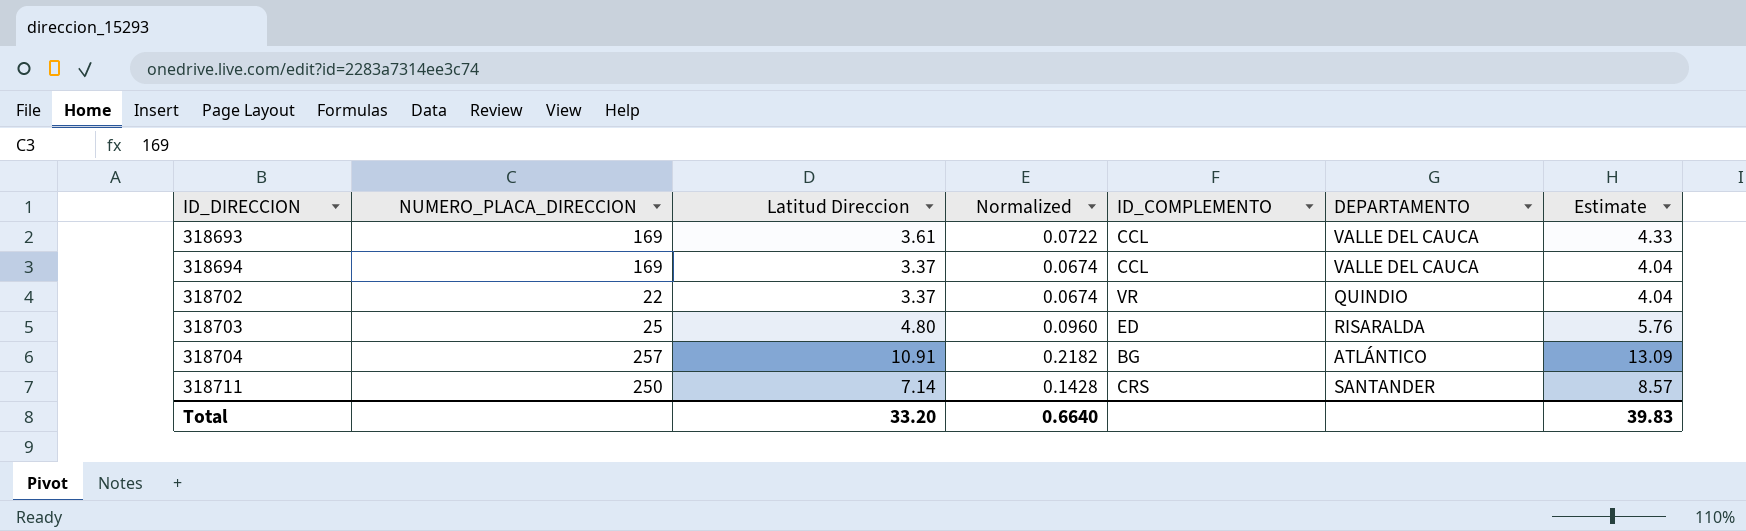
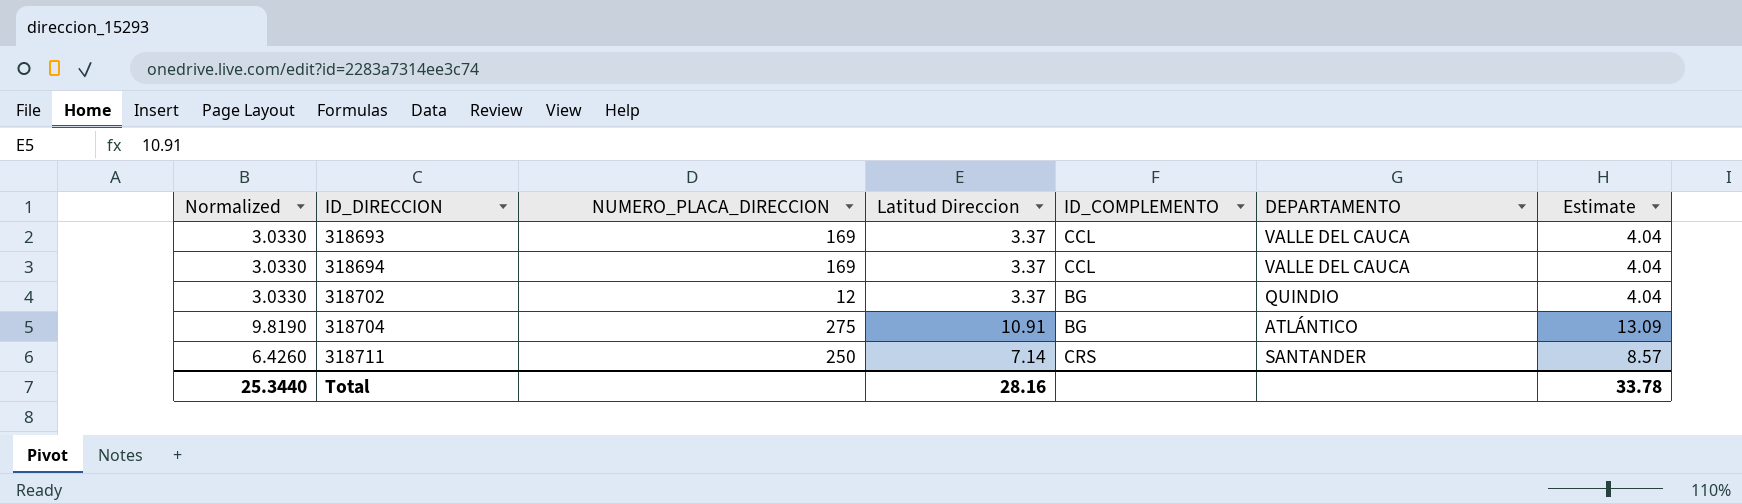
column Normalized | formula: [Latitud Direccion] * 0.02 -> [Latitud Direccion] * 0.9
column Normalized | position: 4 -> 1
row 318703: 25 | 4.80 | 0.0960 | ED | RISARALDA | 5.76 -> none
318693 | Latitud Direccion: 3.61 -> 3.37
318693 | Estimate: 4.33 -> 4.04
318702 | NUMERO_PLACA_DIRECCION: 22 -> 12
318702 | ID_COMPLEMENTO: VR -> BG
318704 | NUMERO_PLACA_DIRECCION: 257 -> 275
Total | Normalized: 0.6640 -> 25.3440
Total | Latitud Direccion: 33.20 -> 28.16
Total | Estimate: 39.83 -> 33.78

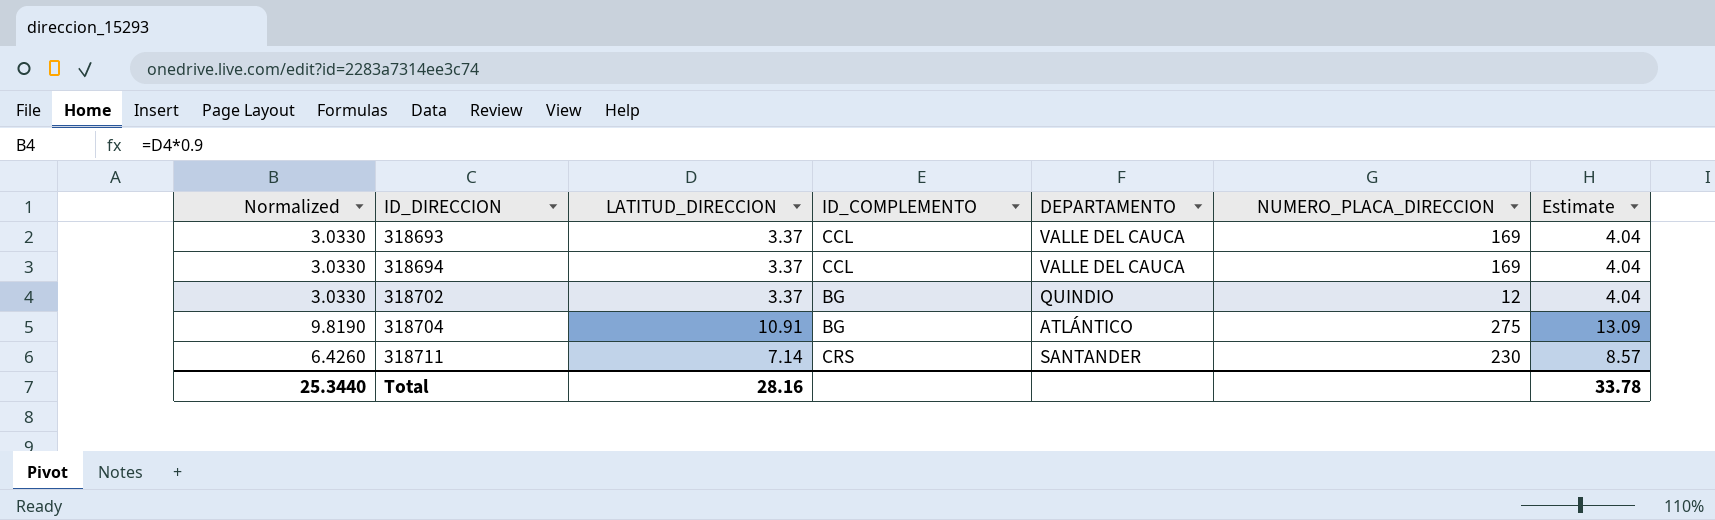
column name: Latitud Direccion -> LATITUD_DIRECCION
column NUMERO_PLACA_DIRECCION | position: 3 -> 6
318711 | NUMERO_PLACA_DIRECCION: 250 -> 230

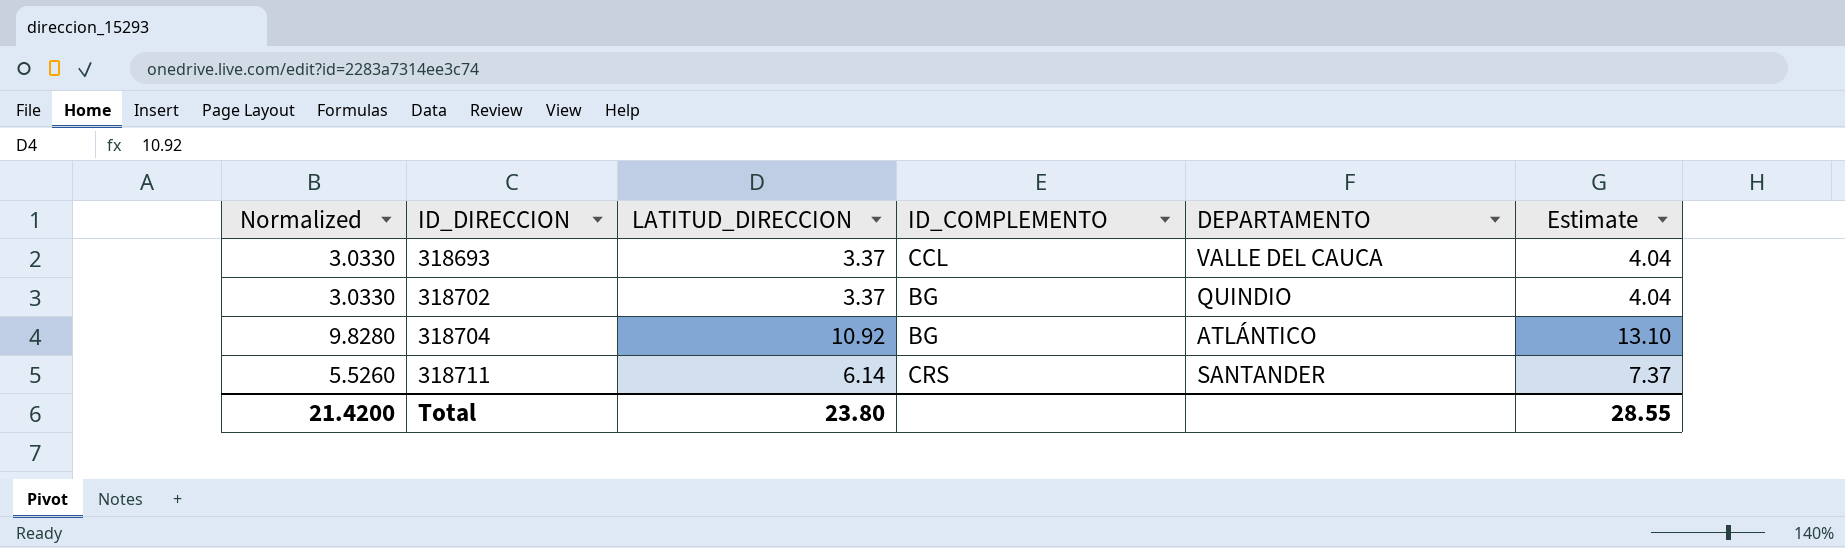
column NUMERO_PLACA_DIRECCION | position: 6 -> none
row 318694: 3.0330 | 3.37 | CCL | VALLE DEL CAUCA | 169 | 4.04 -> none
318704 | Normalized: 9.8190 -> 9.8280
318704 | LATITUD_DIRECCION: 10.91 -> 10.92
318704 | Estimate: 13.09 -> 13.10
318711 | Normalized: 6.4260 -> 5.5260
318711 | LATITUD_DIRECCION: 7.14 -> 6.14
318711 | Estimate: 8.57 -> 7.37
Total | Normalized: 25.3440 -> 21.4200
Total | LATITUD_DIRECCION: 28.16 -> 23.80
Total | Estimate: 33.78 -> 28.55

